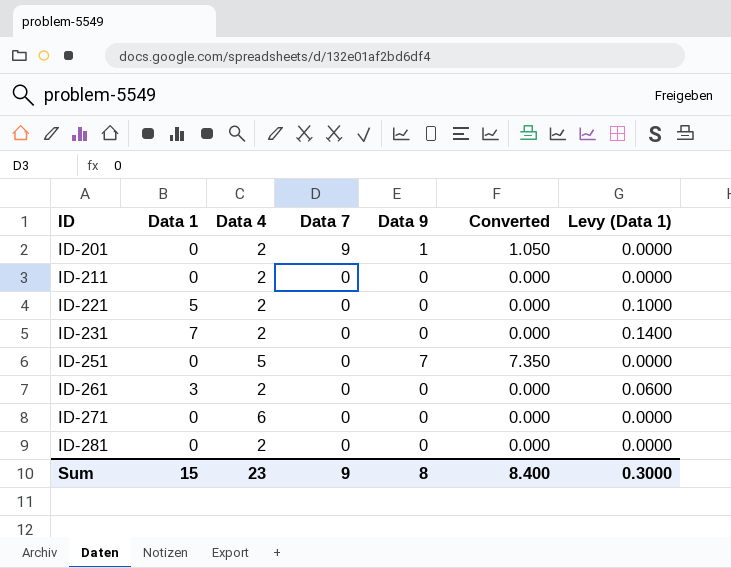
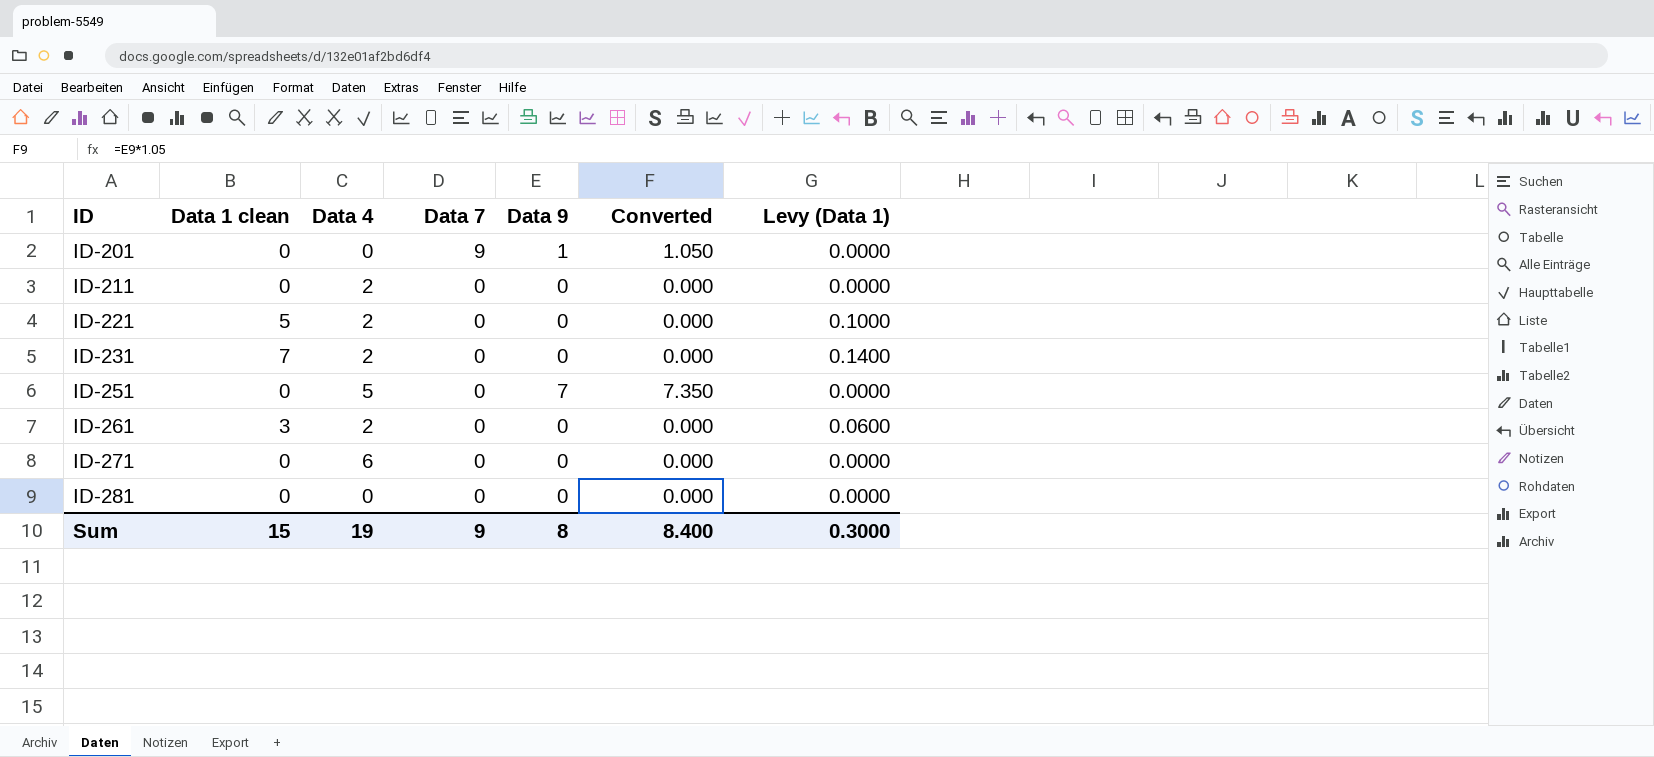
column name: Data 1 -> Data 1 clean
ID-201 | Data 4: 2 -> 0
ID-281 | Data 4: 2 -> 0
Sum | Data 4: 23 -> 19

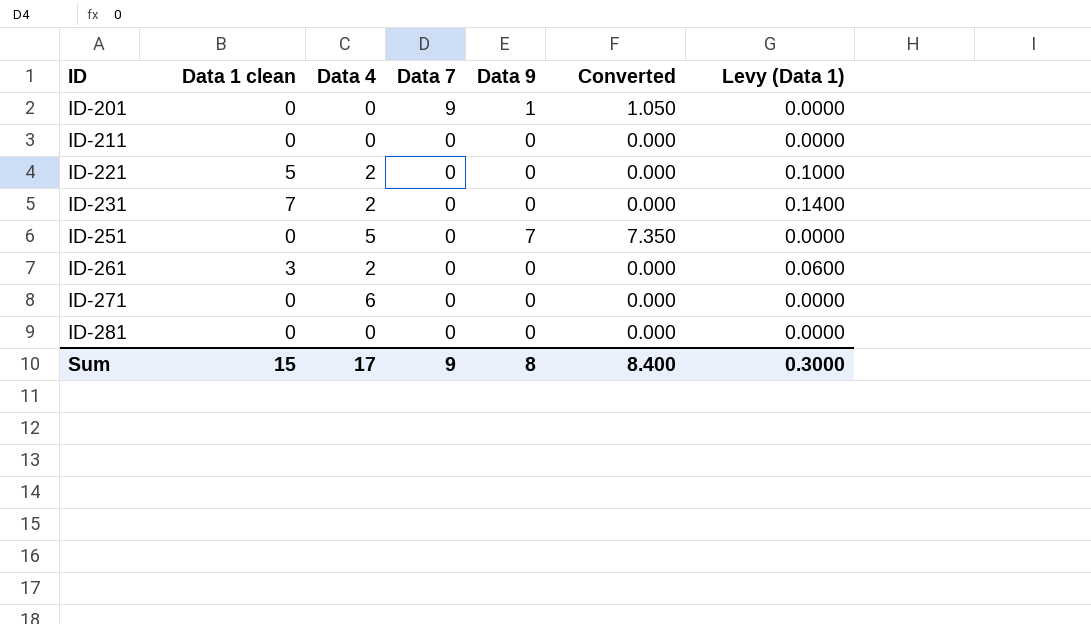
ID-211 | Data 4: 2 -> 0
Sum | Data 4: 19 -> 17

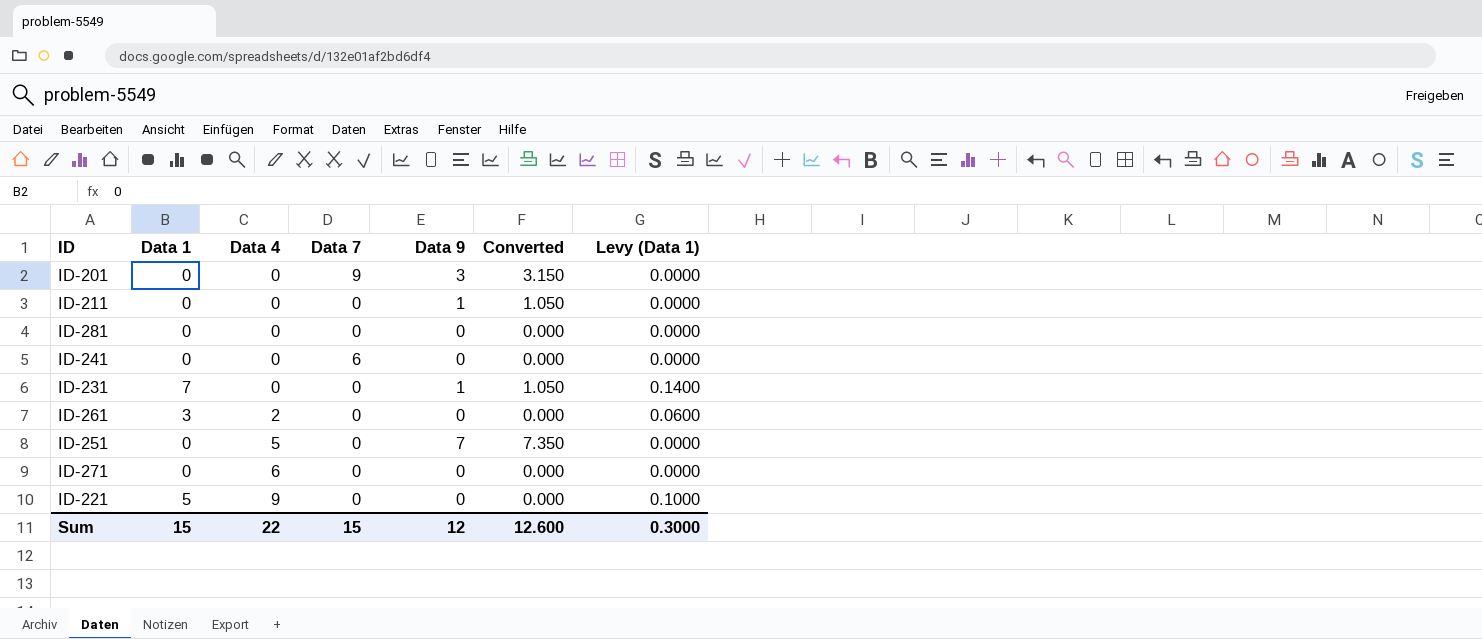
row order: ID ascending -> Data 4 ascending
column name: Data 1 clean -> Data 1
ID-201 | Data 9: 1 -> 3
ID-201 | Converted: 1.050 -> 3.150
ID-211 | Data 9: 0 -> 1
ID-211 | Converted: 0.000 -> 1.050
row ID-241: none -> 0 | 0 | 6 | 0 | 0.000 | 0.0000
ID-231 | Data 4: 2 -> 0
ID-231 | Data 9: 0 -> 1
ID-231 | Converted: 0.000 -> 1.050
ID-221 | Data 4: 2 -> 9
Sum | Data 4: 17 -> 22
Sum | Data 7: 9 -> 15
Sum | Data 9: 8 -> 12
Sum | Converted: 8.400 -> 12.600

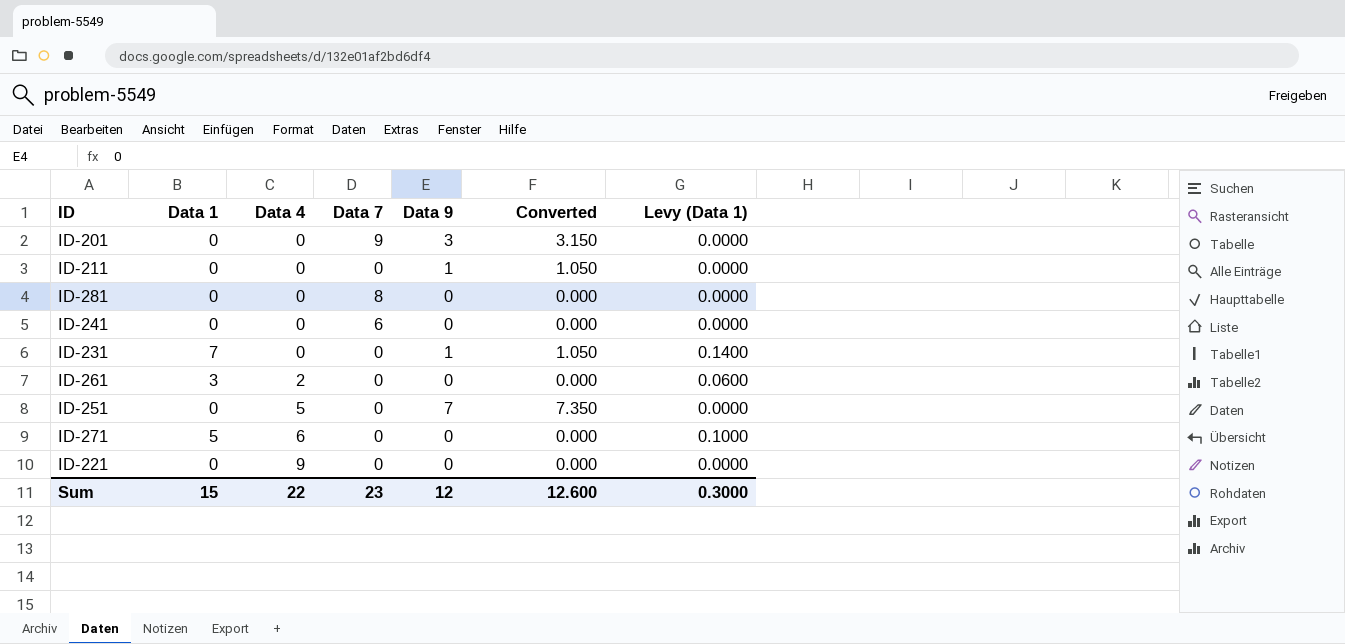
ID-281 | Data 7: 0 -> 8
ID-271 | Data 1: 0 -> 5
ID-271 | Levy (Data 1): 0.0000 -> 0.1000
ID-221 | Data 1: 5 -> 0
ID-221 | Levy (Data 1): 0.1000 -> 0.0000
Sum | Data 7: 15 -> 23

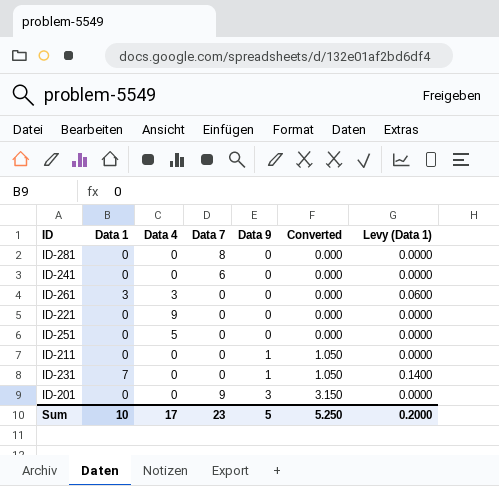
row order: Data 4 ascending -> Data 9 ascending
row ID-271: 5 | 6 | 0 | 0 | 0.000 | 0.1000 -> none
ID-261 | Data 4: 2 -> 3
ID-251 | Data 9: 7 -> 0
ID-251 | Converted: 7.350 -> 0.000
Sum | Data 1: 15 -> 10
Sum | Data 4: 22 -> 17
Sum | Data 9: 12 -> 5
Sum | Converted: 12.600 -> 5.250
Sum | Levy (Data 1): 0.3000 -> 0.2000

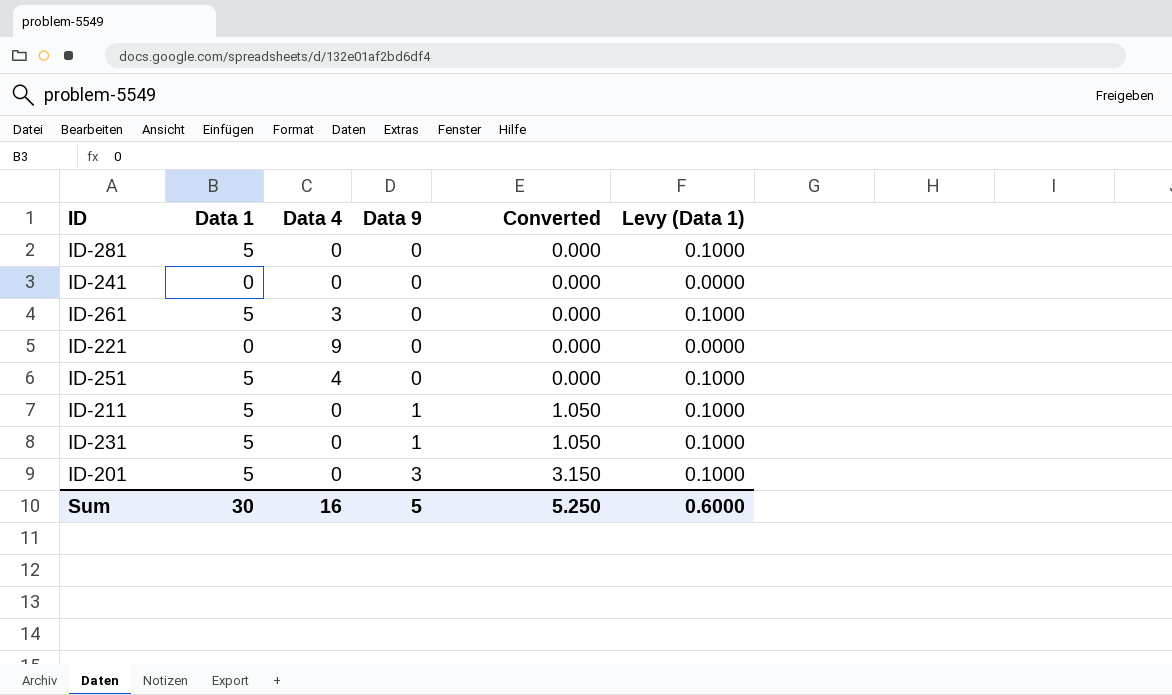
column Data 7 | position: 4 -> none
ID-281 | Data 1: 0 -> 5
ID-281 | Levy (Data 1): 0.0000 -> 0.1000
ID-261 | Data 1: 3 -> 5
ID-261 | Levy (Data 1): 0.0600 -> 0.1000
ID-251 | Data 1: 0 -> 5
ID-251 | Data 4: 5 -> 4
ID-251 | Levy (Data 1): 0.0000 -> 0.1000
ID-211 | Data 1: 0 -> 5
ID-211 | Levy (Data 1): 0.0000 -> 0.1000
ID-231 | Data 1: 7 -> 5
ID-231 | Levy (Data 1): 0.1400 -> 0.1000
ID-201 | Data 1: 0 -> 5
ID-201 | Levy (Data 1): 0.0000 -> 0.1000
Sum | Data 1: 10 -> 30
Sum | Data 4: 17 -> 16
Sum | Levy (Data 1): 0.2000 -> 0.6000

